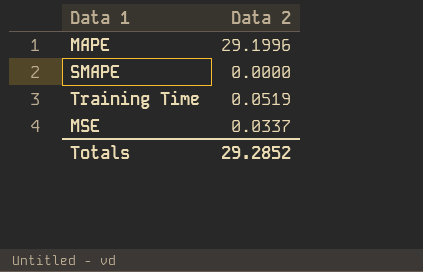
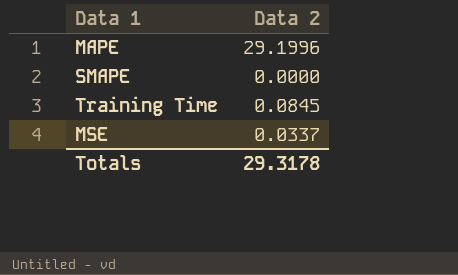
Training Time | Data 2: 0.0519 -> 0.0845
Totals | Data 2: 29.2852 -> 29.3178

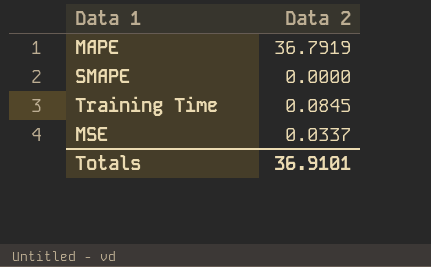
MAPE | Data 2: 29.1996 -> 36.7919
Totals | Data 2: 29.3178 -> 36.9101

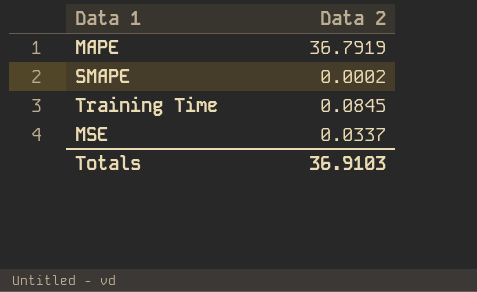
SMAPE | Data 2: 0.0000 -> 0.0002
Totals | Data 2: 36.9101 -> 36.9103

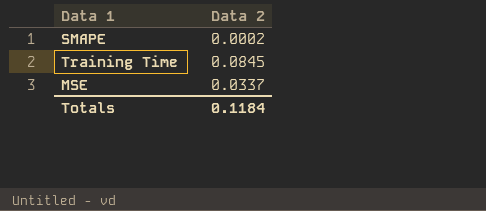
row MAPE: 36.7919 -> none
Totals | Data 2: 36.9103 -> 0.1184

